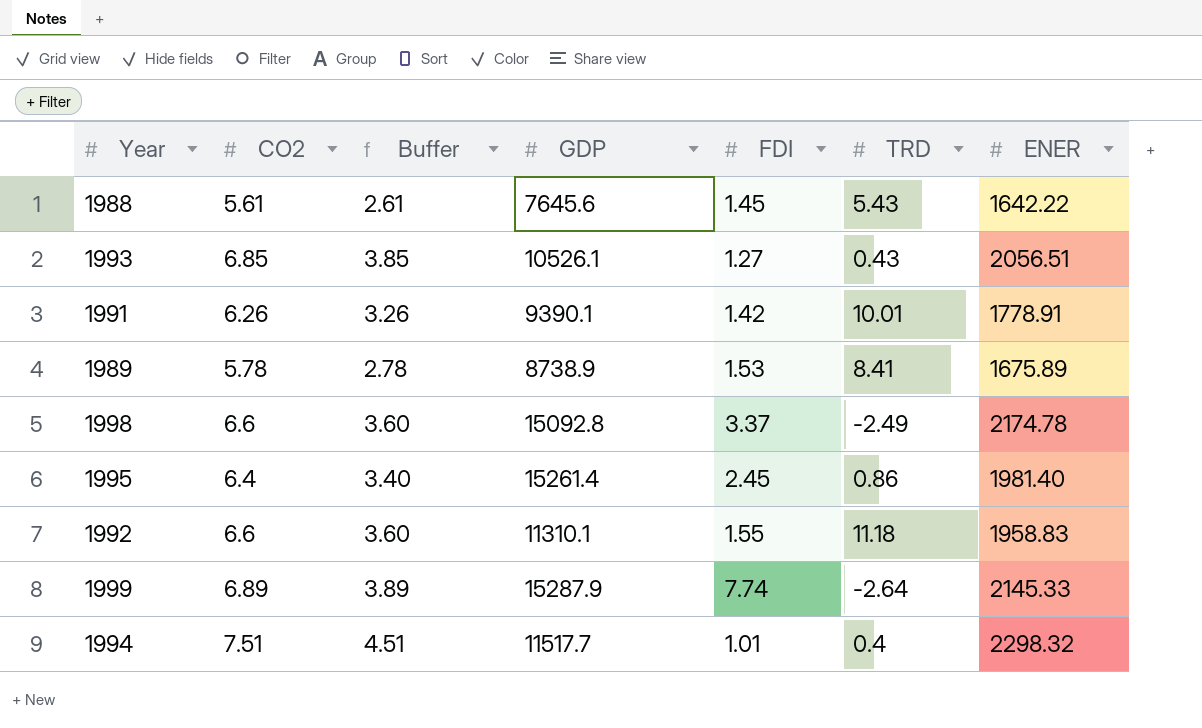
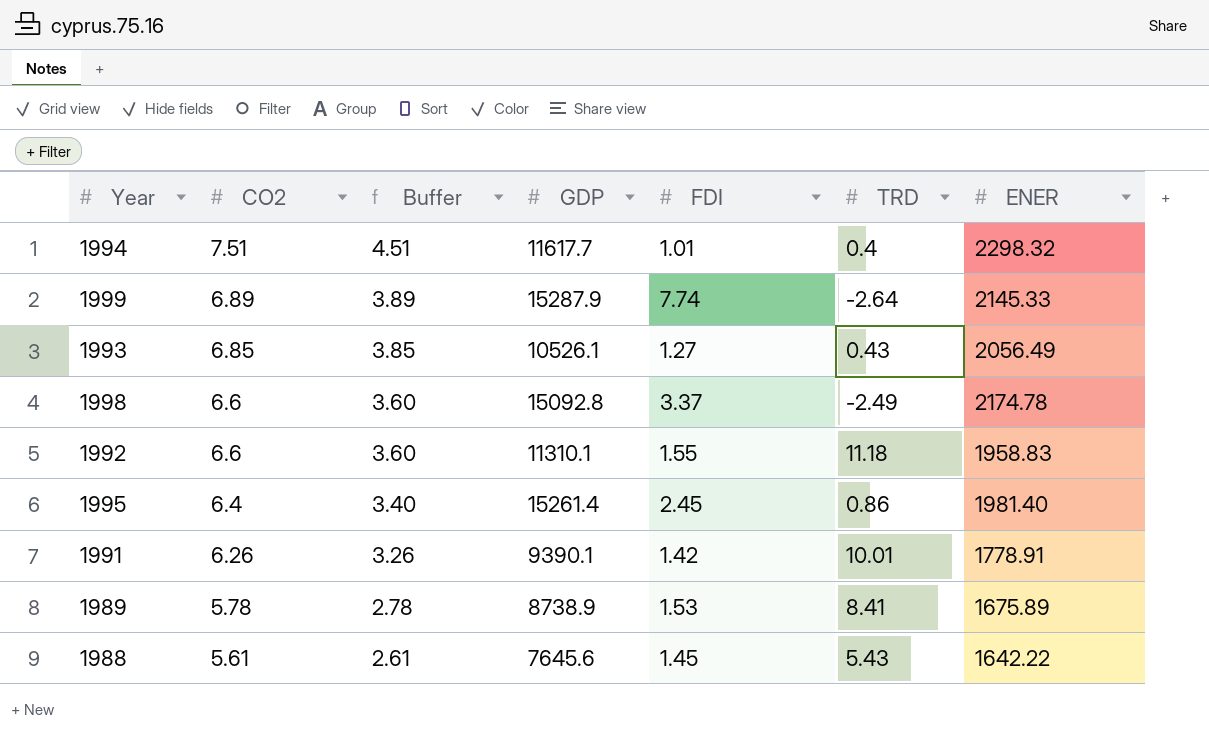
row order: none -> CO2 descending
1994 | GDP: 11517.7 -> 11617.7
1993 | ENER: 2056.51 -> 2056.49

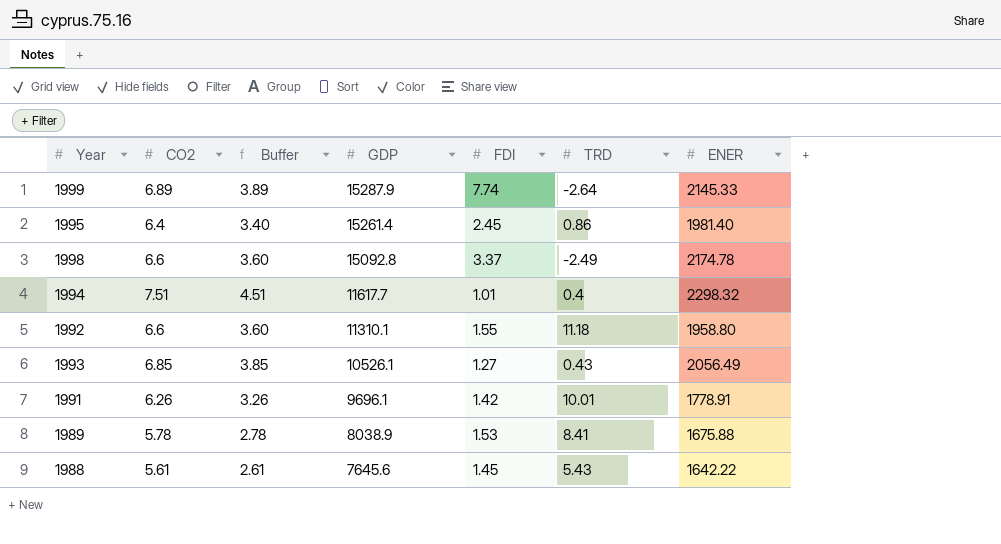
row order: CO2 descending -> GDP descending
1992 | ENER: 1958.83 -> 1958.80
1991 | GDP: 9390.1 -> 9696.1
1989 | GDP: 8738.9 -> 8038.9
1989 | ENER: 1675.89 -> 1675.88

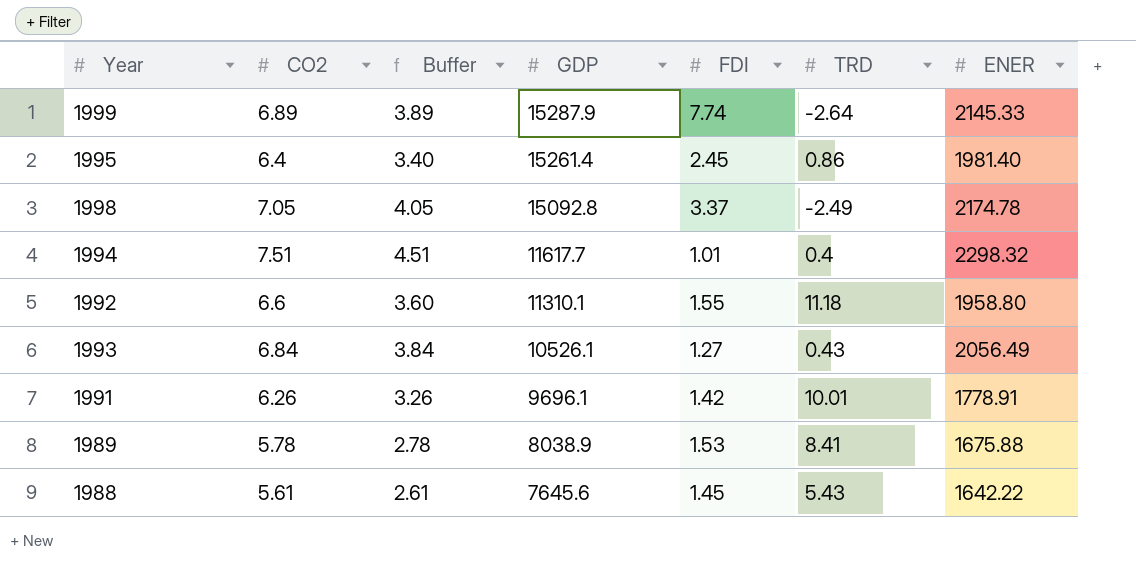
1998 | CO2: 6.6 -> 7.05
1998 | Buffer: 3.60 -> 4.05
1993 | CO2: 6.85 -> 6.84
1993 | Buffer: 3.85 -> 3.84

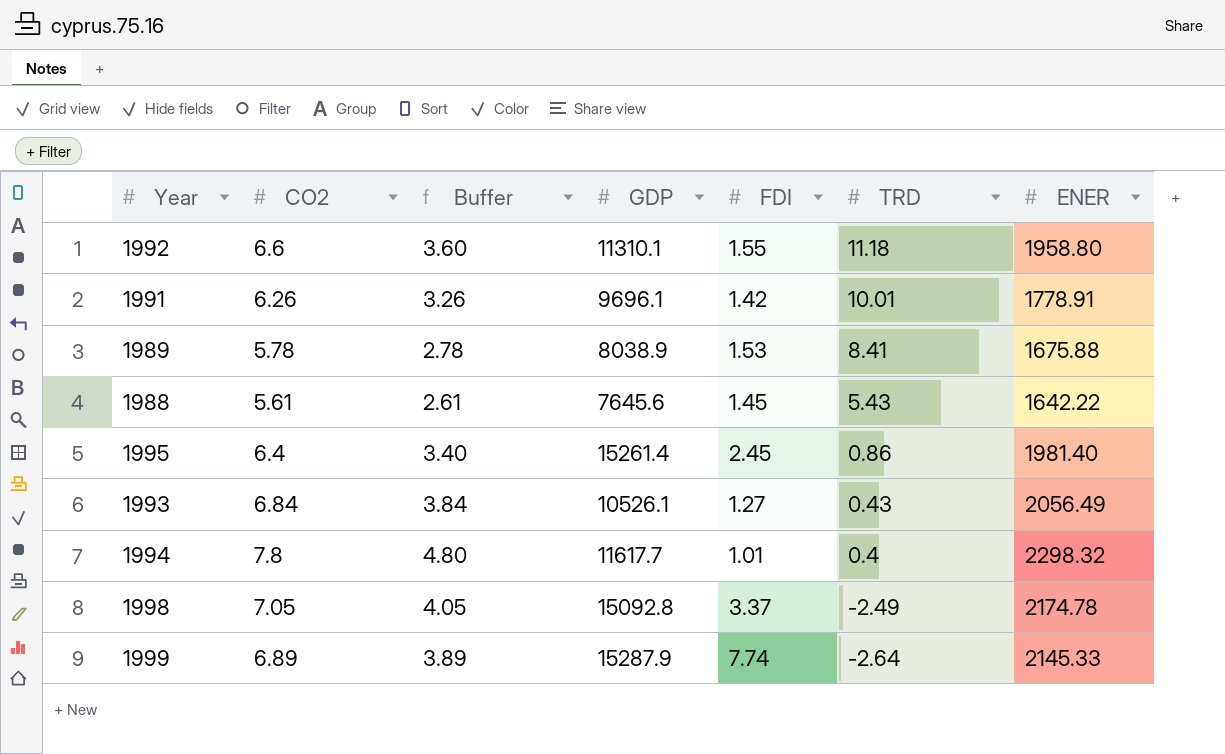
row order: GDP descending -> TRD descending
1994 | CO2: 7.51 -> 7.8
1994 | Buffer: 4.51 -> 4.80

